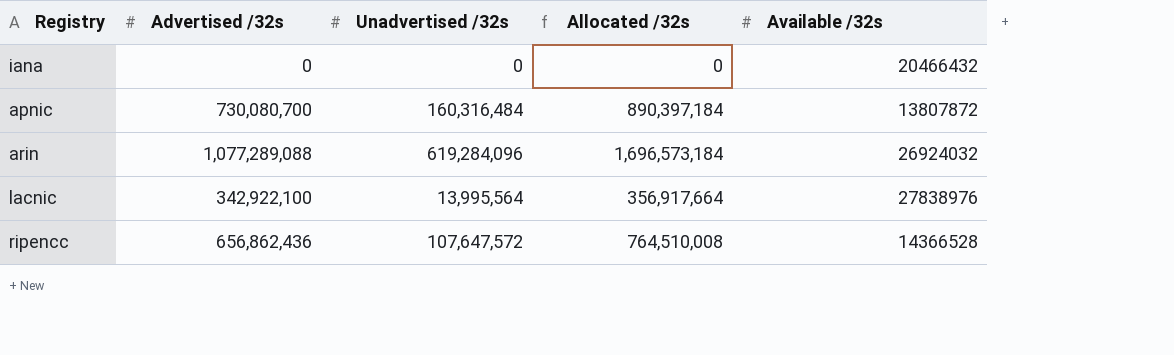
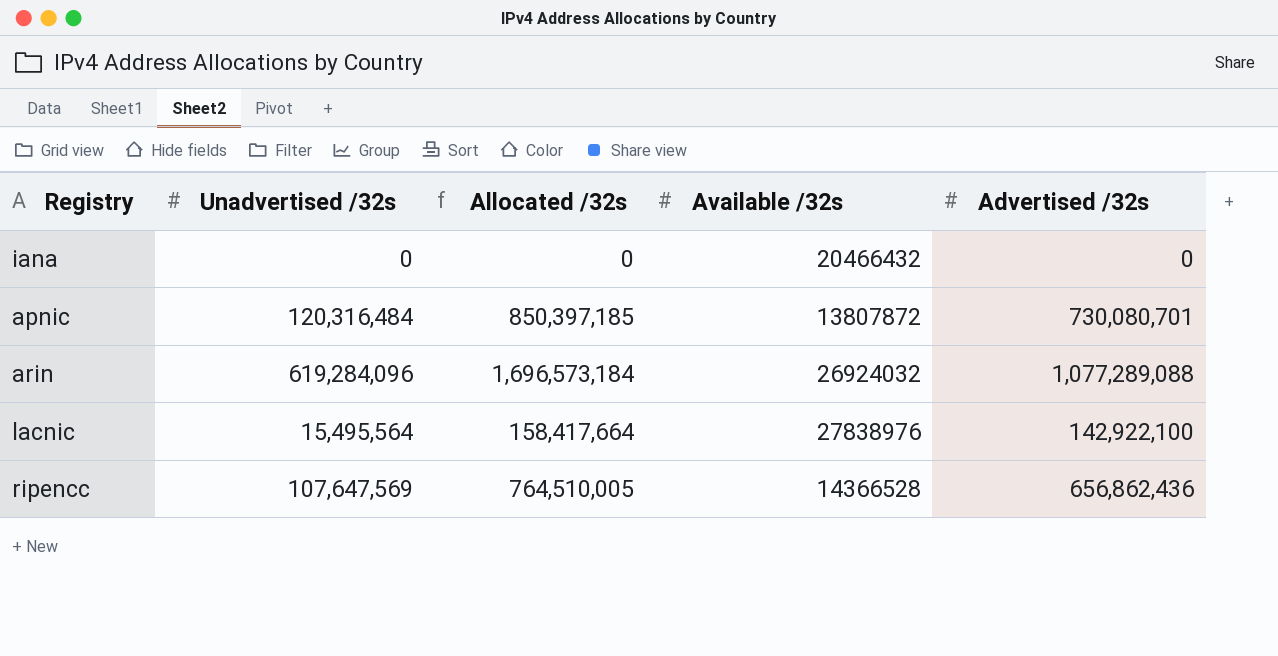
column Advertised /32s | position: 2 -> 5
apnic | Unadvertised /32s: 160,316,484 -> 120,316,484
apnic | Allocated /32s: 890,397,184 -> 850,397,185
apnic | Advertised /32s: 730,080,700 -> 730,080,701
lacnic | Unadvertised /32s: 13,995,564 -> 15,495,564
lacnic | Allocated /32s: 356,917,664 -> 158,417,664
lacnic | Advertised /32s: 342,922,100 -> 142,922,100
ripencc | Unadvertised /32s: 107,647,572 -> 107,647,569
ripencc | Allocated /32s: 764,510,008 -> 764,510,005

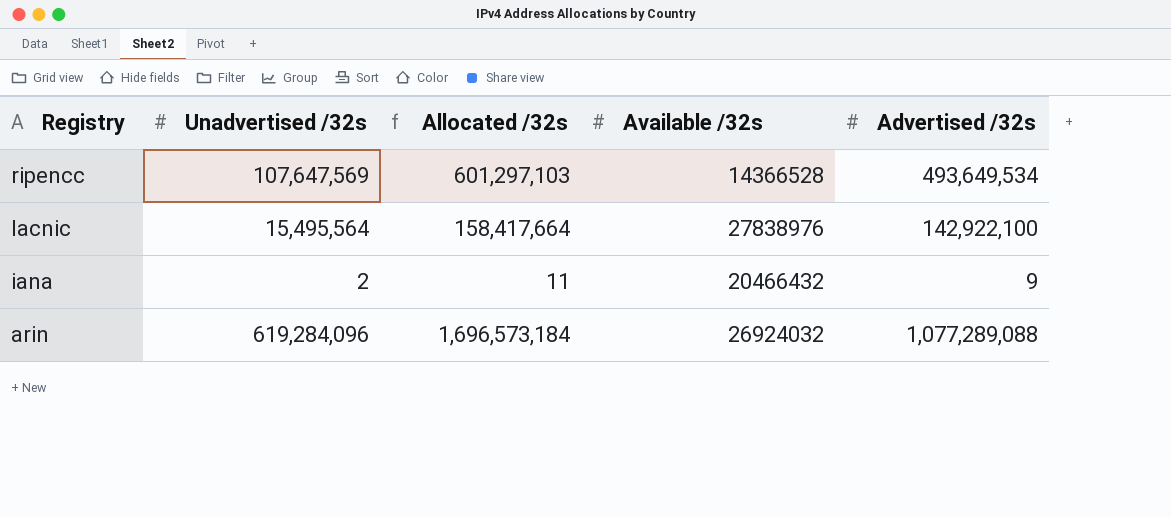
row order: none -> Registry descending
row apnic: 120,316,484 | 850,397,185 | 13807872 | 730,080,701 -> none
ripencc | Allocated /32s: 764,510,005 -> 601,297,103
ripencc | Advertised /32s: 656,862,436 -> 493,649,534
iana | Unadvertised /32s: 0 -> 2
iana | Allocated /32s: 0 -> 11
iana | Advertised /32s: 0 -> 9

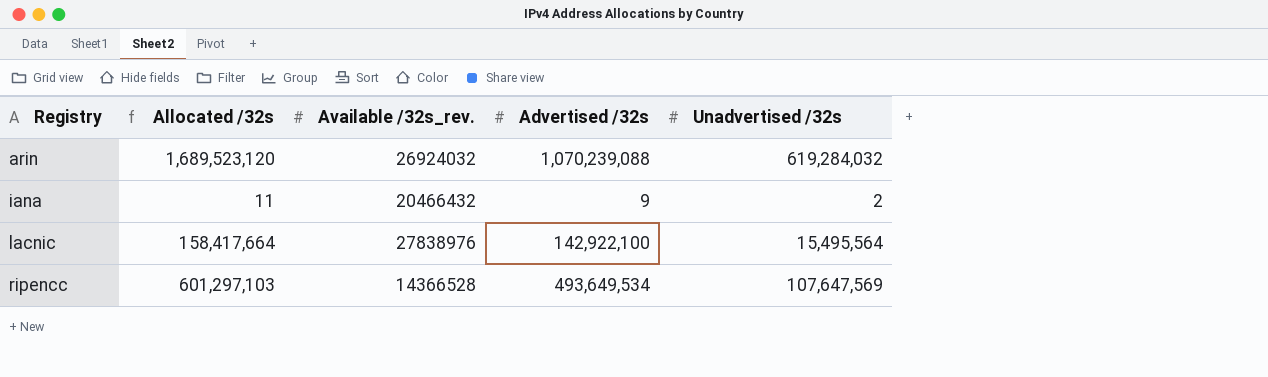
row order: Registry descending -> Registry ascending
column name: Available /32s -> Available /32s_rev.
column Unadvertised /32s | position: 2 -> 5
arin | Allocated /32s: 1,696,573,184 -> 1,689,523,120
arin | Advertised /32s: 1,077,289,088 -> 1,070,239,088
arin | Unadvertised /32s: 619,284,096 -> 619,284,032

